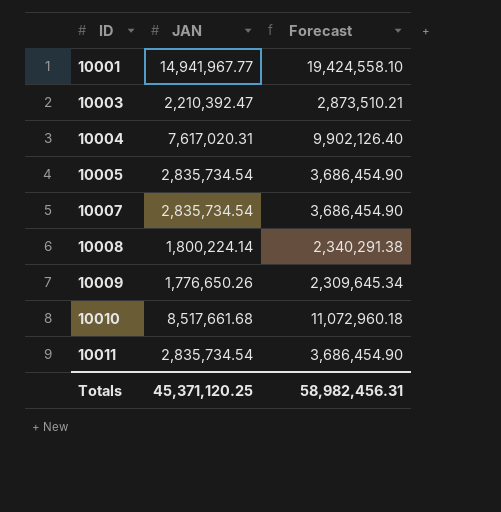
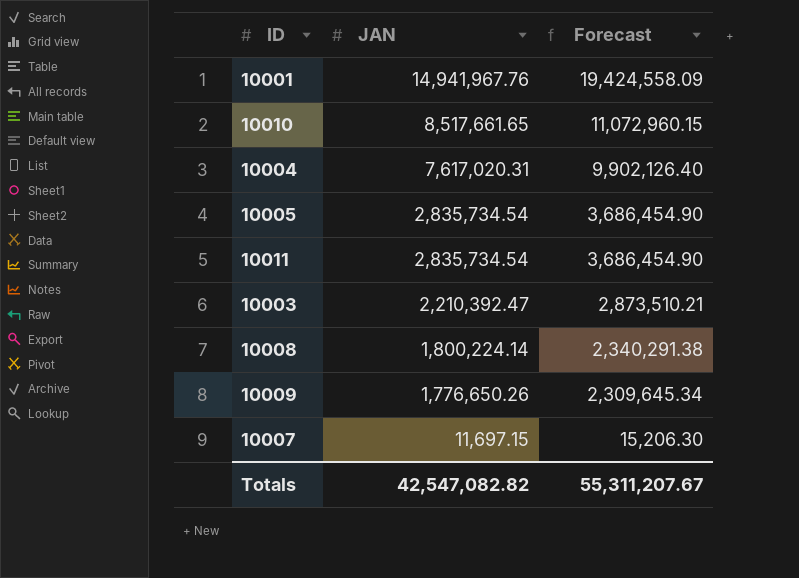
row order: ID ascending -> JAN descending
10001 | JAN: 14,941,967.77 -> 14,941,967.76
10001 | Forecast: 19,424,558.10 -> 19,424,558.09
10010 | JAN: 8,517,661.68 -> 8,517,661.65
10010 | Forecast: 11,072,960.18 -> 11,072,960.15
10007 | JAN: 2,835,734.54 -> 11,697.15
10007 | Forecast: 3,686,454.90 -> 15,206.30
Totals | JAN: 45,371,120.25 -> 42,547,082.82
Totals | Forecast: 58,982,456.31 -> 55,311,207.67

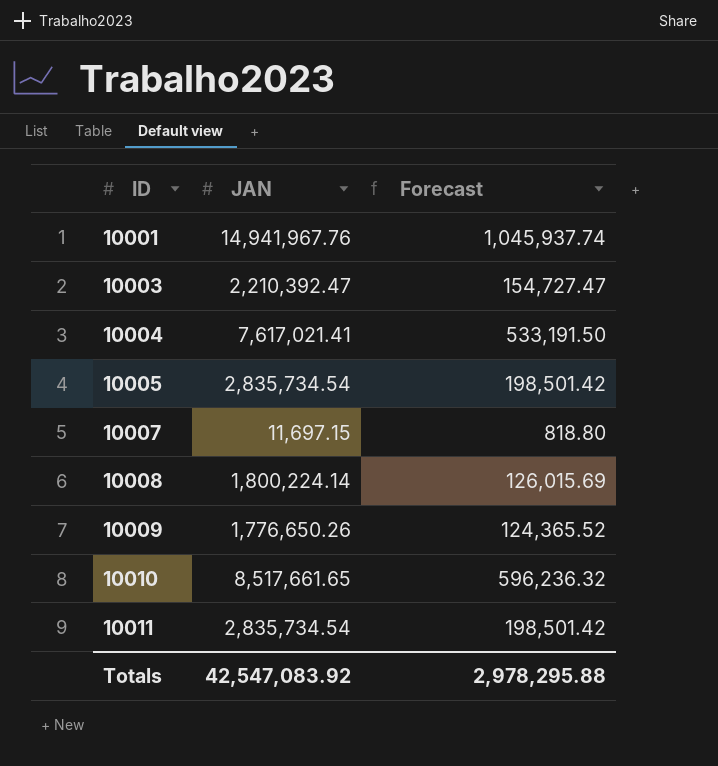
row order: JAN descending -> ID ascending
column Forecast | formula: [JAN] * 1.3 -> [JAN] * 0.07
10004 | JAN: 7,617,020.31 -> 7,617,021.41
Totals | JAN: 42,547,082.82 -> 42,547,083.92
Totals | Forecast: 55,311,207.67 -> 2,978,295.88

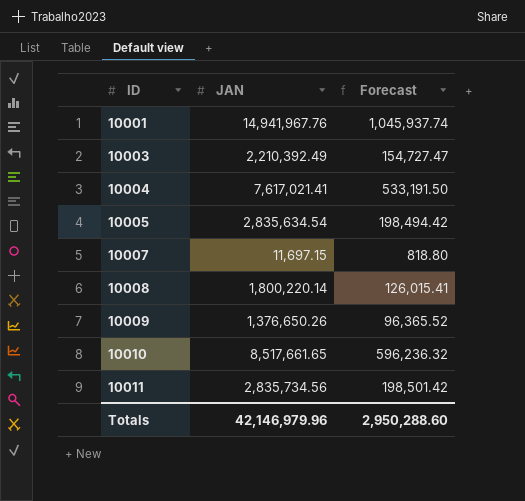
10003 | JAN: 2,210,392.47 -> 2,210,392.49
10005 | JAN: 2,835,734.54 -> 2,835,634.54
10005 | Forecast: 198,501.42 -> 198,494.42
10008 | JAN: 1,800,224.14 -> 1,800,220.14
10008 | Forecast: 126,015.69 -> 126,015.41
10009 | JAN: 1,776,650.26 -> 1,376,650.26
10009 | Forecast: 124,365.52 -> 96,365.52
10011 | JAN: 2,835,734.54 -> 2,835,734.56
Totals | JAN: 42,547,083.92 -> 42,146,979.96
Totals | Forecast: 2,978,295.88 -> 2,950,288.60

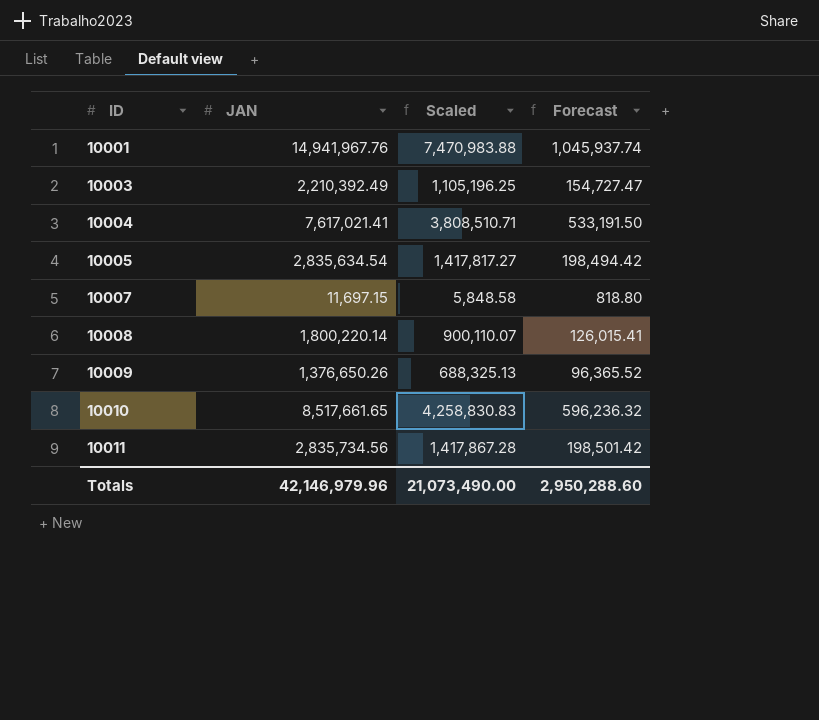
column Scaled | formula: none -> [JAN] * 0.5

